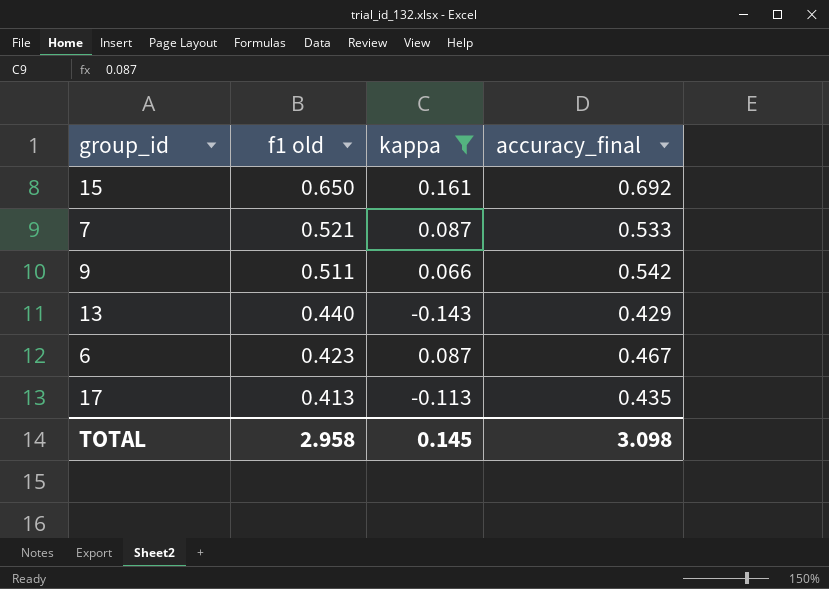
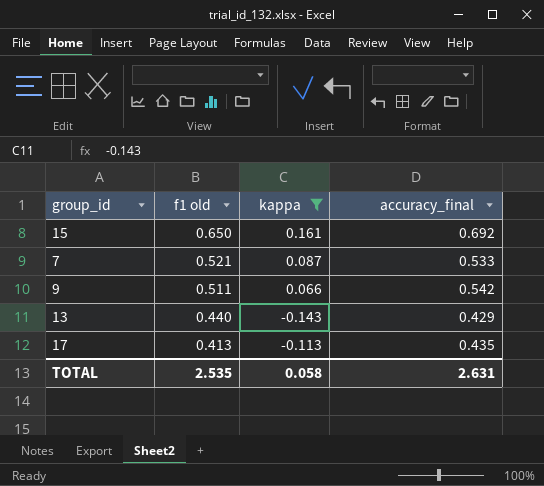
row 6: 0.423 | 0.087 | 0.467 -> none
TOTAL | f1 old: 2.958 -> 2.535
TOTAL | kappa: 0.145 -> 0.058
TOTAL | accuracy_final: 3.098 -> 2.631

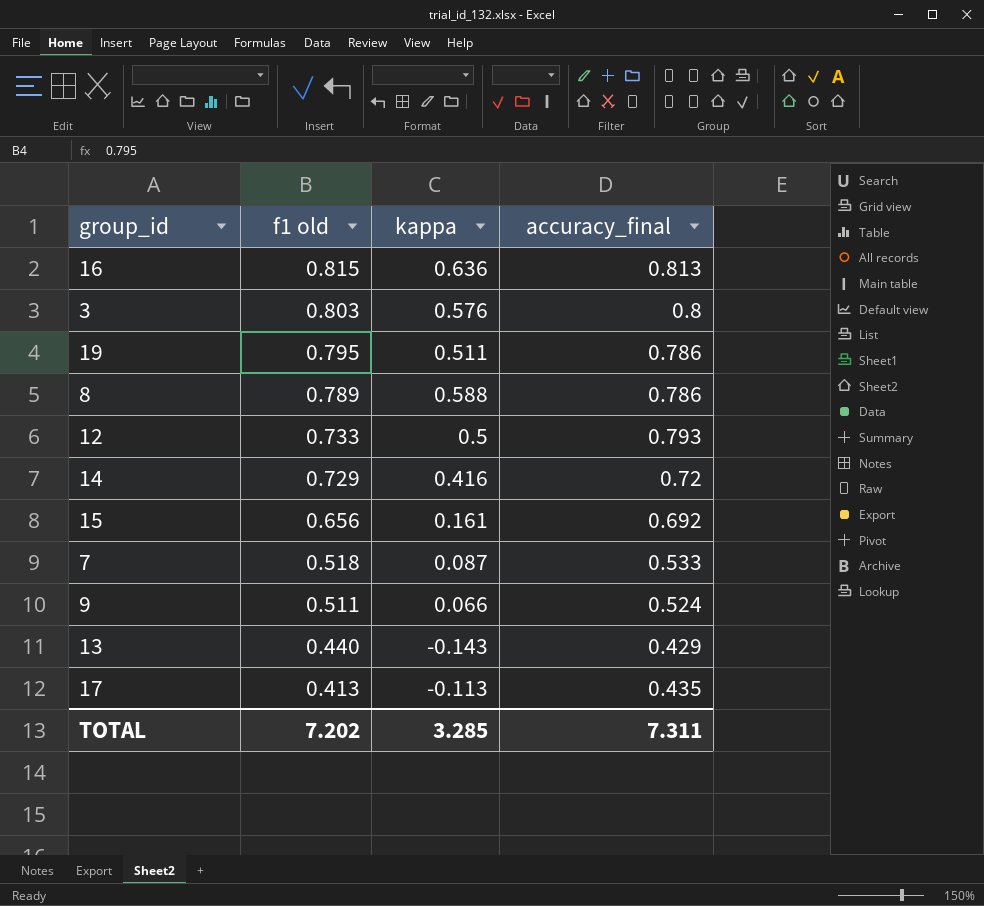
filter: kappa <= 0.161 -> none
15 | f1 old: 0.650 -> 0.656
7 | f1 old: 0.521 -> 0.518
9 | accuracy_final: 0.542 -> 0.524
TOTAL | f1 old: 2.535 -> 7.202
TOTAL | kappa: 0.058 -> 3.285
TOTAL | accuracy_final: 2.631 -> 7.311

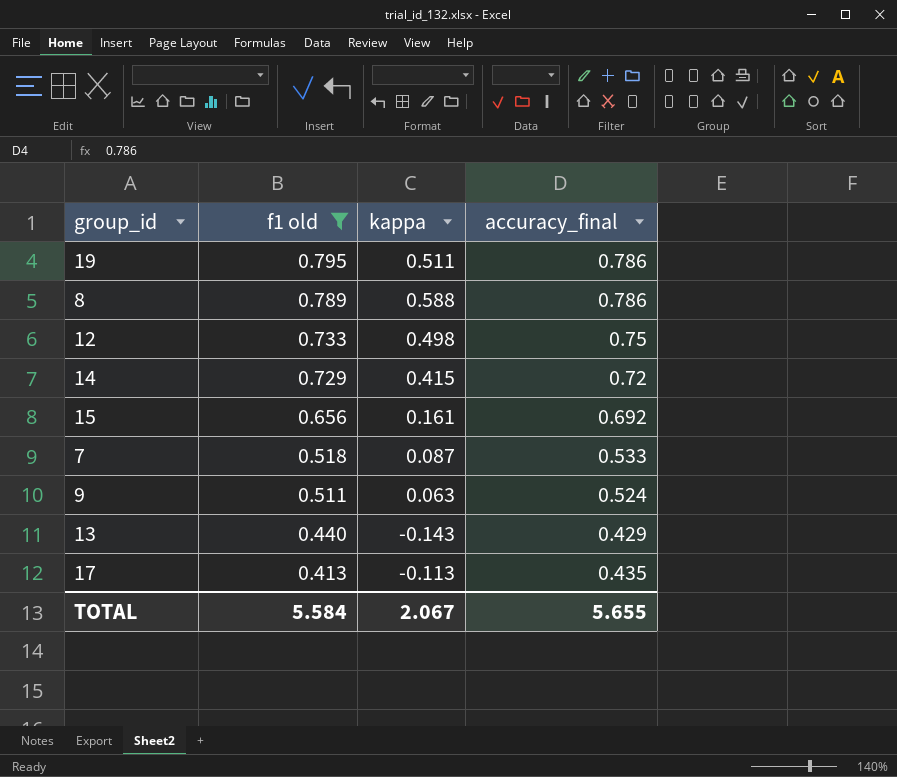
filter: none -> f1 old <= 0.795
12 | kappa: 0.5 -> 0.498
12 | accuracy_final: 0.793 -> 0.75
14 | kappa: 0.416 -> 0.415
9 | kappa: 0.066 -> 0.063
TOTAL | f1 old: 7.202 -> 5.584
TOTAL | kappa: 3.285 -> 2.067
TOTAL | accuracy_final: 7.311 -> 5.655

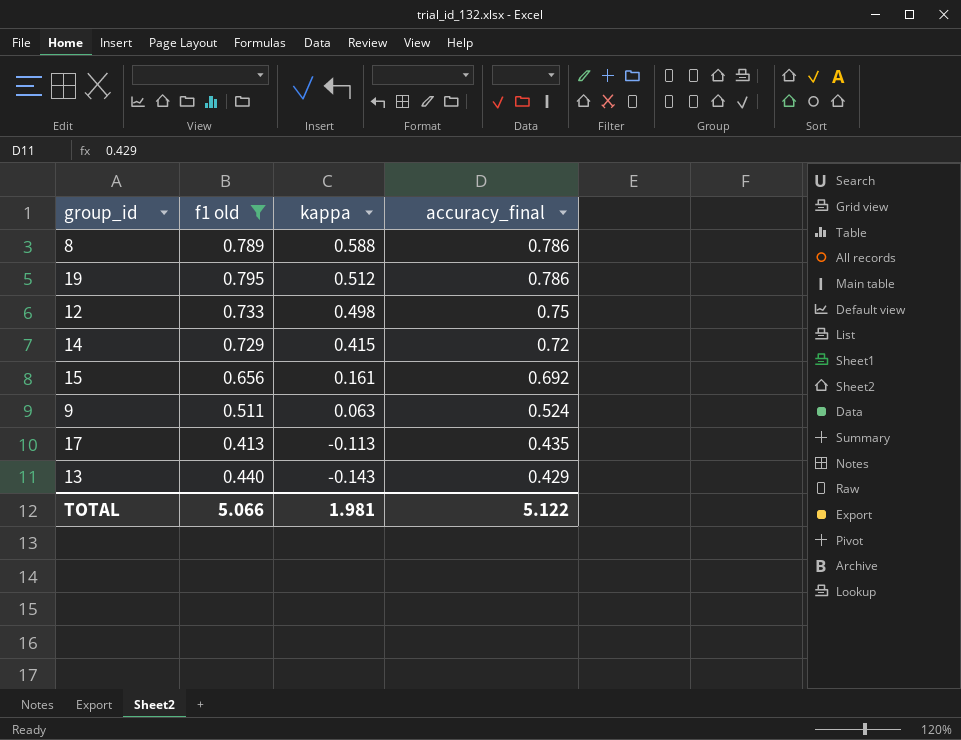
row order: f1 old descending -> kappa descending
row 7: 0.518 | 0.087 | 0.533 -> none
19 | kappa: 0.511 -> 0.512
TOTAL | f1 old: 5.584 -> 5.066
TOTAL | kappa: 2.067 -> 1.981
TOTAL | accuracy_final: 5.655 -> 5.122

